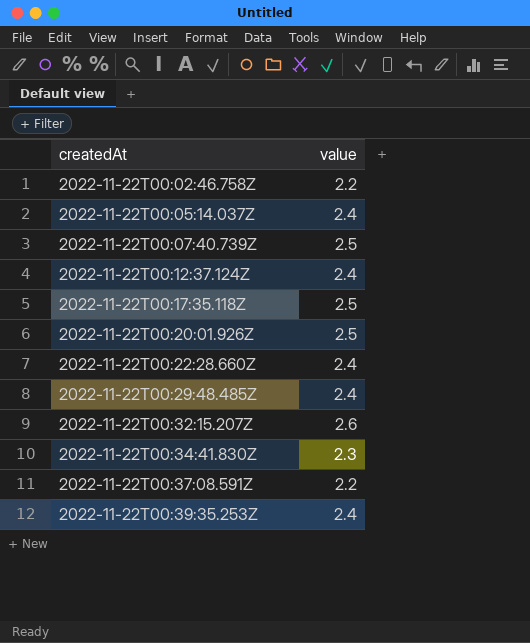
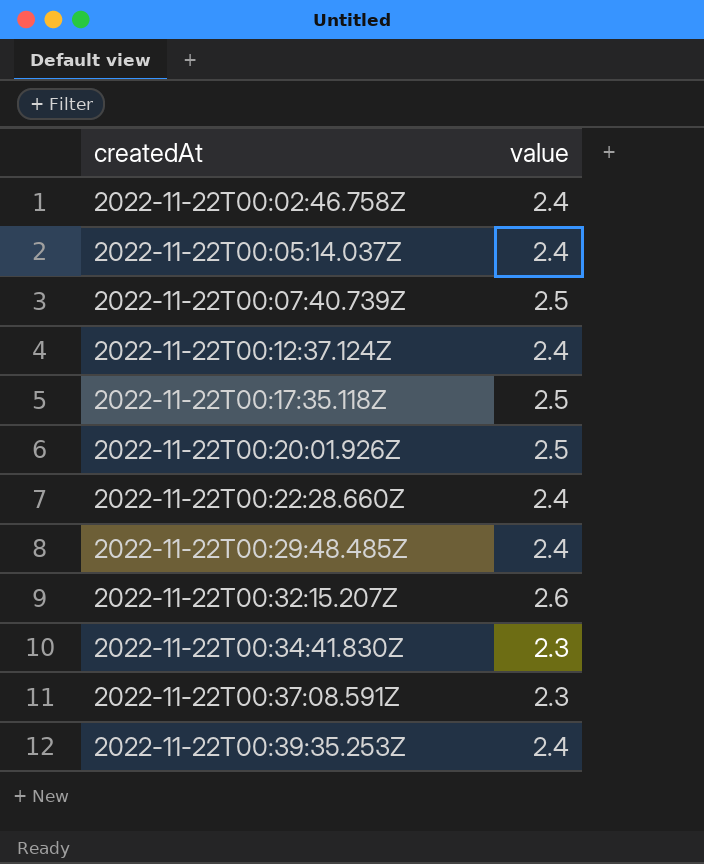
2022-11-22T00:02:46.758Z | value: 2.2 -> 2.4
2022-11-22T00:37:08.591Z | value: 2.2 -> 2.3

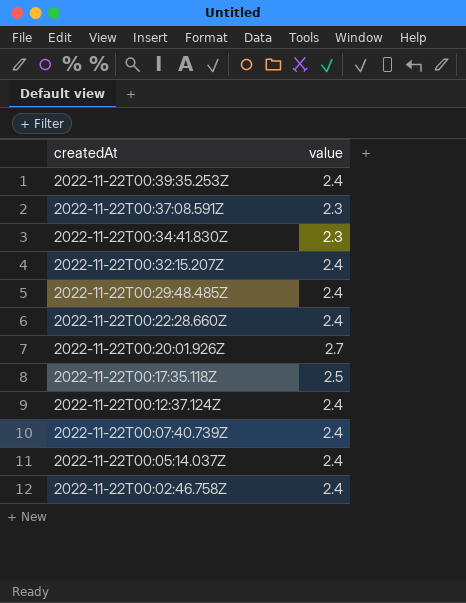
row order: createdAt ascending -> createdAt descending
2022-11-22T00:32:15.207Z | value: 2.6 -> 2.4
2022-11-22T00:20:01.926Z | value: 2.5 -> 2.7
2022-11-22T00:07:40.739Z | value: 2.5 -> 2.4

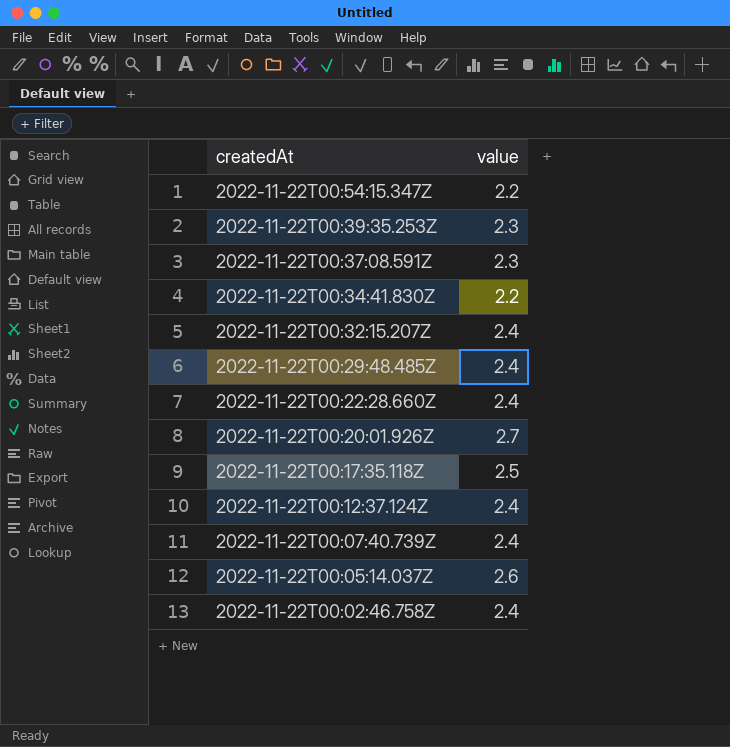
row 2022-11-22T00:54:15.347Z: none -> 2.2
2022-11-22T00:39:35.253Z | value: 2.4 -> 2.3
2022-11-22T00:34:41.830Z | value: 2.3 -> 2.2
2022-11-22T00:05:14.037Z | value: 2.4 -> 2.6

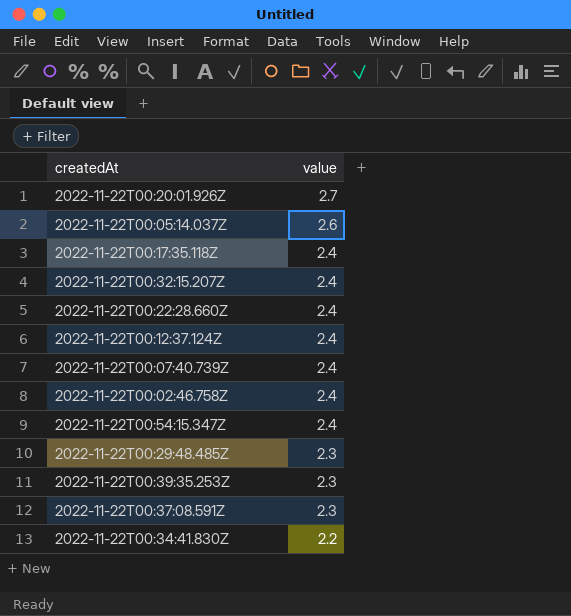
row order: createdAt descending -> value descending
2022-11-22T00:17:35.118Z | value: 2.5 -> 2.4
2022-11-22T00:54:15.347Z | value: 2.2 -> 2.4
2022-11-22T00:29:48.485Z | value: 2.4 -> 2.3

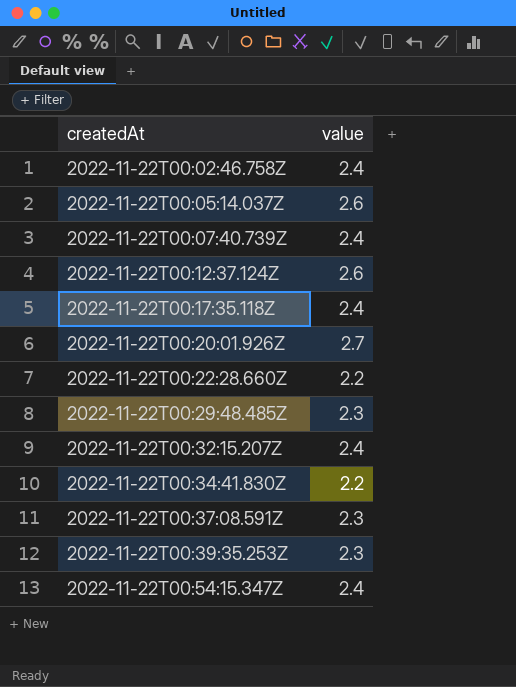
row order: value descending -> createdAt ascending
2022-11-22T00:12:37.124Z | value: 2.4 -> 2.6
2022-11-22T00:22:28.660Z | value: 2.4 -> 2.2

